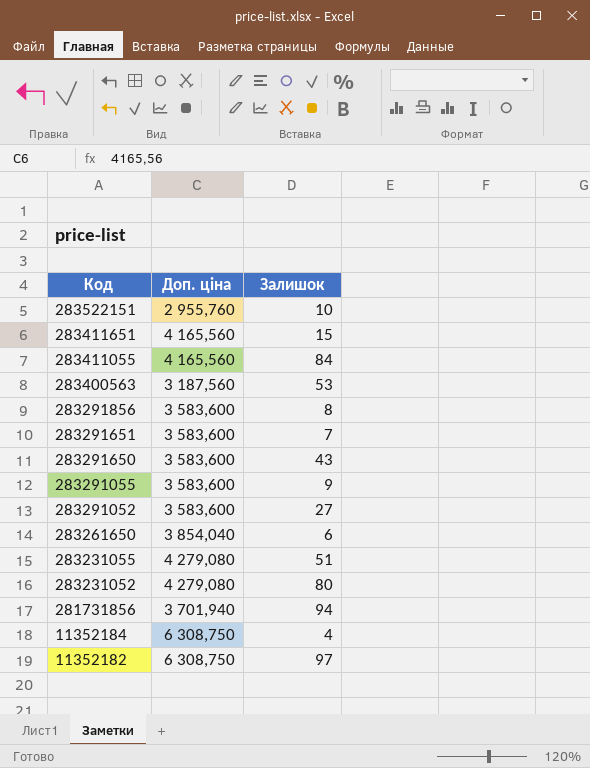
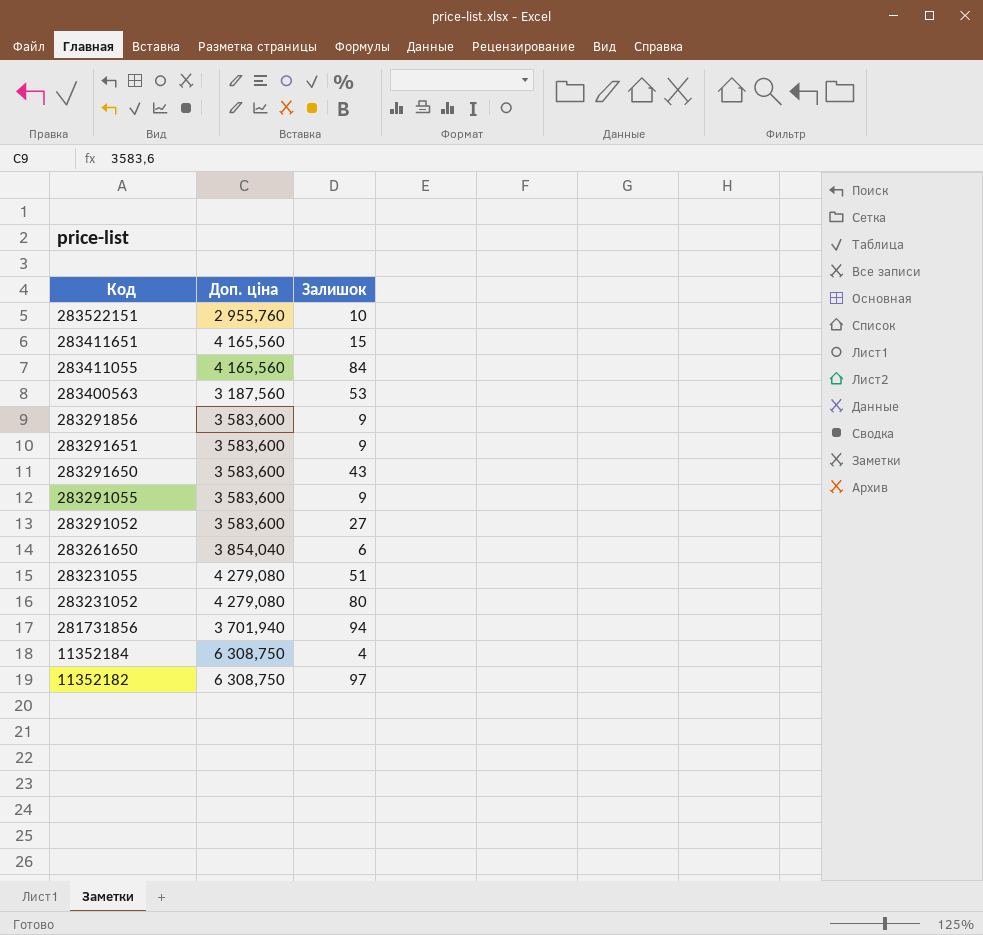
283291856 | Залишок: 8 -> 9
283291651 | Залишок: 7 -> 9

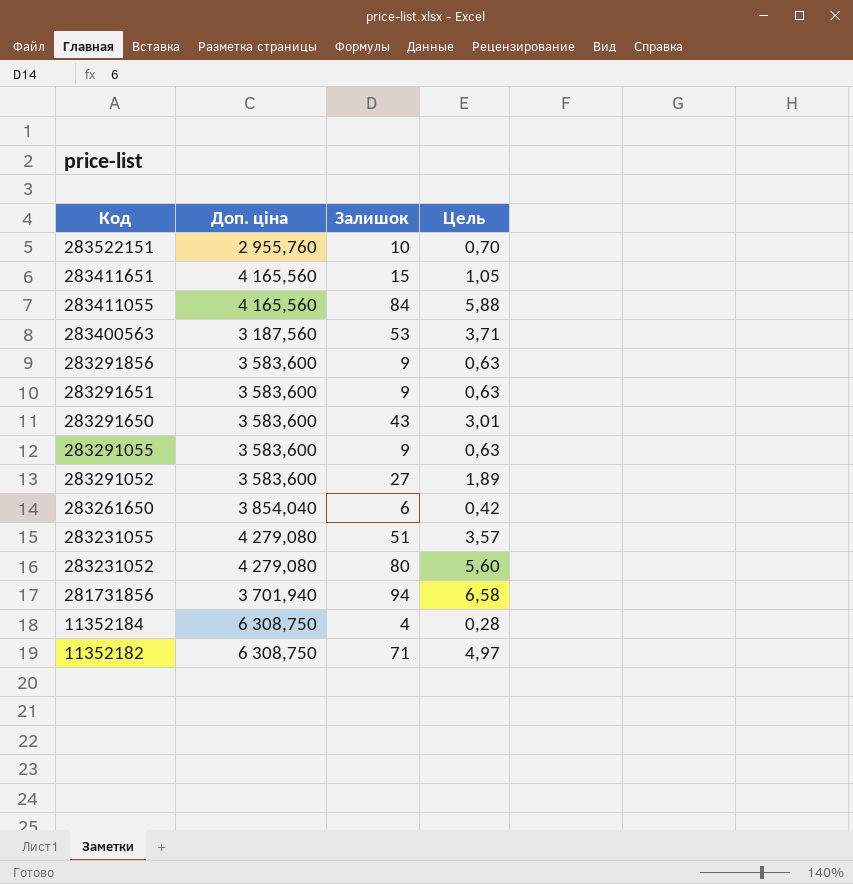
column Цель | formula: none -> [Залишок] * 0,07
11352182 | Залишок: 97 -> 71

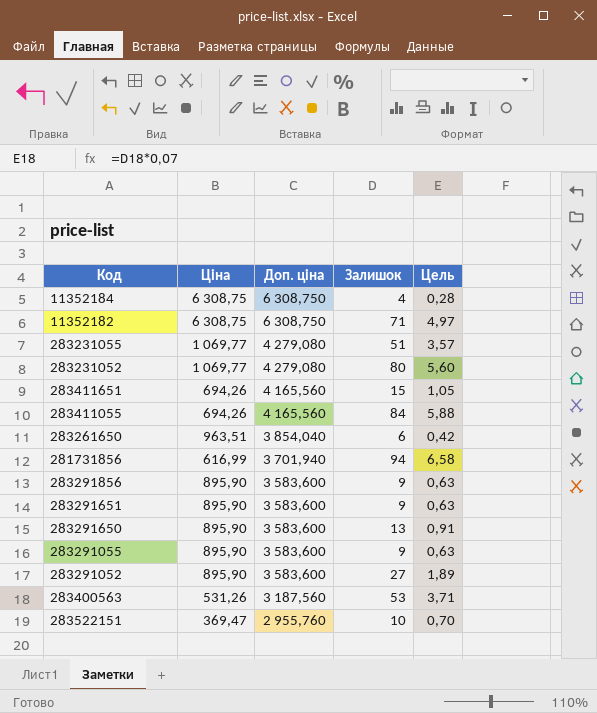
row order: Код descending -> Доп. ціна descending
column Ціна | position: none -> 2
283291650 | Залишок: 43 -> 13
283291650 | Цель: 3,01 -> 0,91

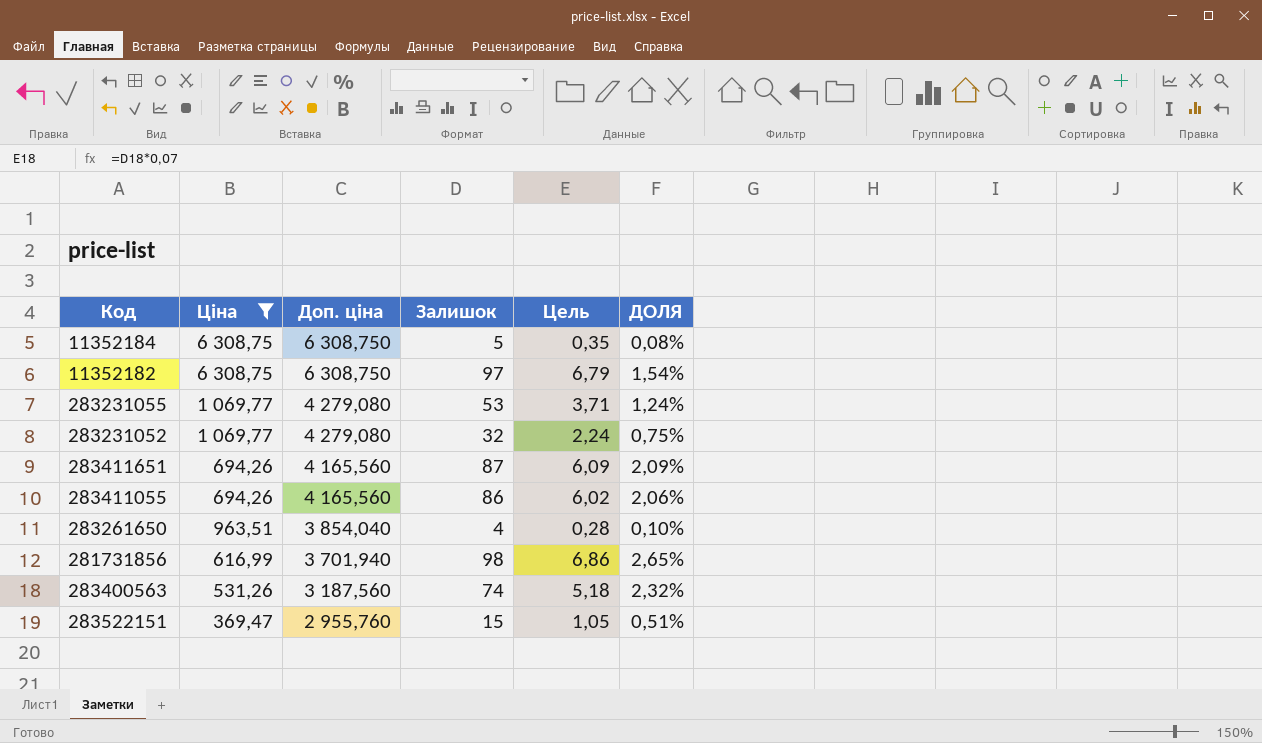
filter: none -> Ціна != 895,90
column ДОЛЯ | formula: none -> [Залишок] / [Доп. ціна]
11352184 | Залишок: 4 -> 5
11352184 | Цель: 0,28 -> 0,35
11352182 | Залишок: 71 -> 97
11352182 | Цель: 4,97 -> 6,79
283231055 | Залишок: 51 -> 53
283231055 | Цель: 3,57 -> 3,71
283231052 | Залишок: 80 -> 32
283231052 | Цель: 5,60 -> 2,24
283411651 | Залишок: 15 -> 87
283411651 | Цель: 1,05 -> 6,09
283411055 | Залишок: 84 -> 86
283411055 | Цель: 5,88 -> 6,02
283261650 | Залишок: 6 -> 4
283261650 | Цель: 0,42 -> 0,28
281731856 | Залишок: 94 -> 98
281731856 | Цель: 6,58 -> 6,86
283400563 | Залишок: 53 -> 74
283400563 | Цель: 3,71 -> 5,18
283522151 | Залишок: 10 -> 15
283522151 | Цель: 0,70 -> 1,05

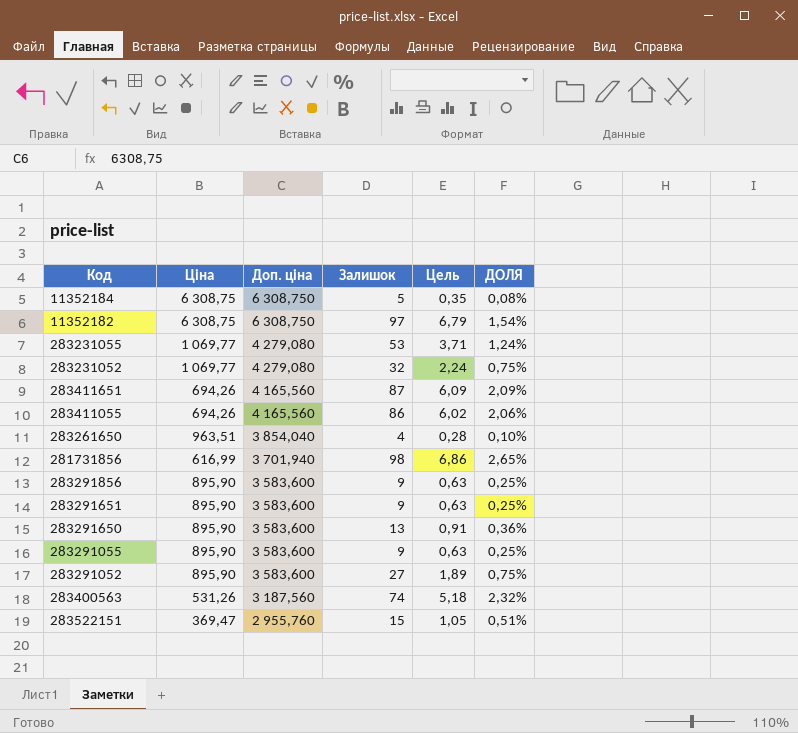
filter: Ціна != 895,90 -> none

